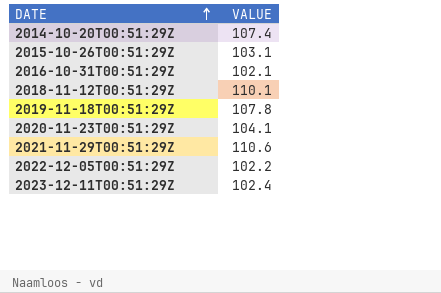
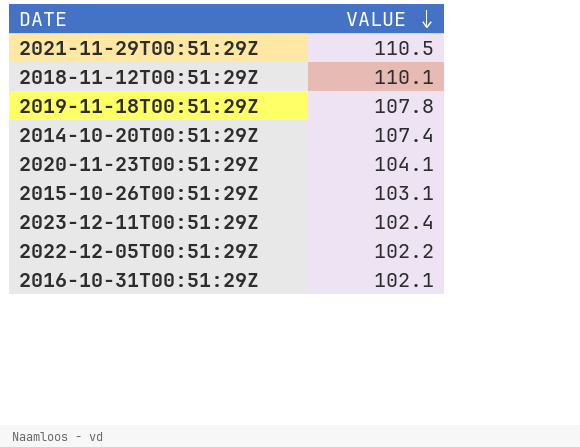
row order: DATE ascending -> VALUE descending
2021-11-29T00:51:29Z | VALUE: 110.6 -> 110.5

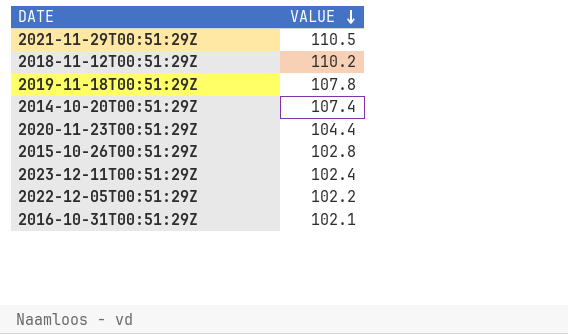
2018-11-12T00:51:29Z | VALUE: 110.1 -> 110.2
2020-11-23T00:51:29Z | VALUE: 104.1 -> 104.4
2015-10-26T00:51:29Z | VALUE: 103.1 -> 102.8

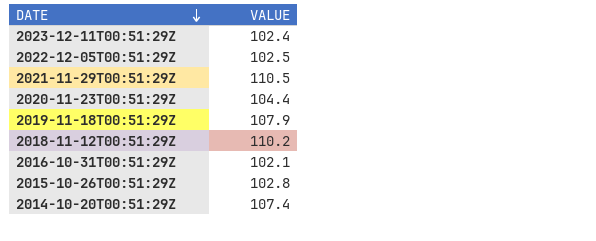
row order: VALUE descending -> DATE descending
2022-12-05T00:51:29Z | VALUE: 102.2 -> 102.5
2019-11-18T00:51:29Z | VALUE: 107.8 -> 107.9

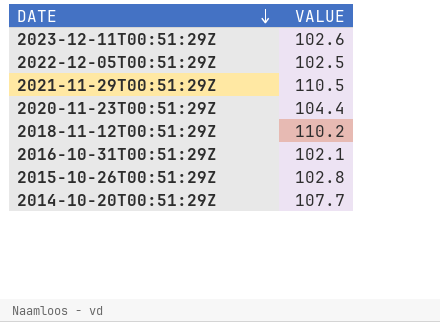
row 2019-11-18T00:51:29Z: 107.9 -> none
2023-12-11T00:51:29Z | VALUE: 102.4 -> 102.6
2014-10-20T00:51:29Z | VALUE: 107.4 -> 107.7

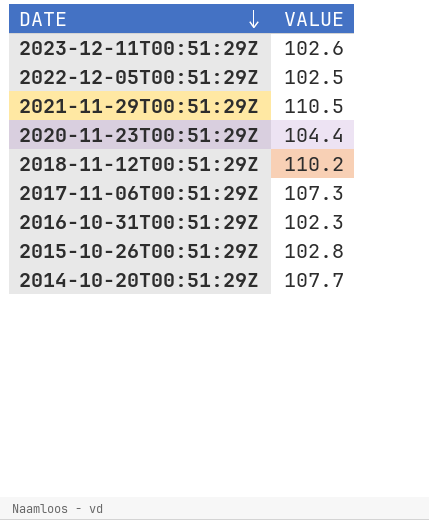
row 2017-11-06T00:51:29Z: none -> 107.3
2016-10-31T00:51:29Z | VALUE: 102.1 -> 102.3

